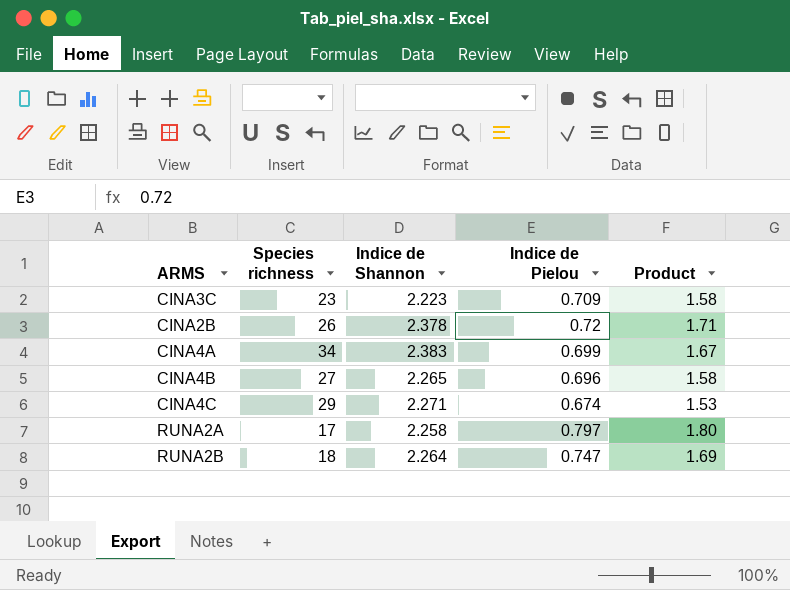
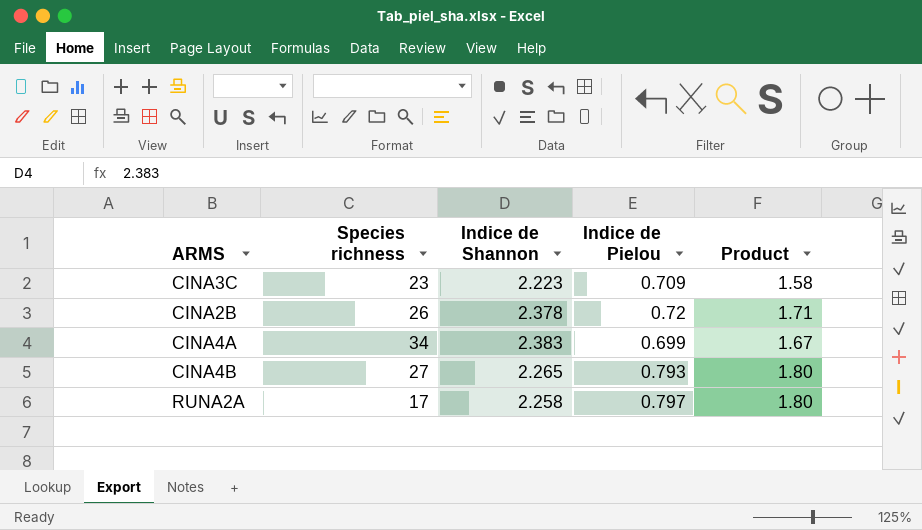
row CINA4C: 29 | 2.271 | 0.674 | 1.53 -> none
row RUNA2B: 18 | 2.264 | 0.747 | 1.69 -> none
CINA4B | Indice de Pielou: 0.696 -> 0.793
CINA4B | Product: 1.58 -> 1.80

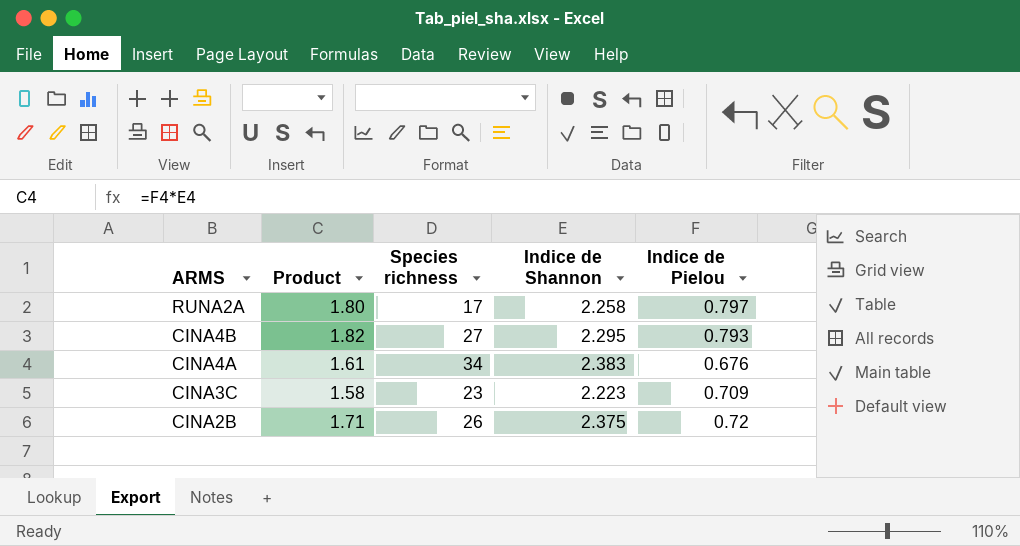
row order: none -> ARMS descending
column Product | position: 5 -> 2
CINA4B | Product: 1.80 -> 1.82
CINA4B | Indice de Shannon: 2.265 -> 2.295
CINA4A | Product: 1.67 -> 1.61
CINA4A | Indice de Pielou: 0.699 -> 0.676
CINA2B | Indice de Shannon: 2.378 -> 2.375

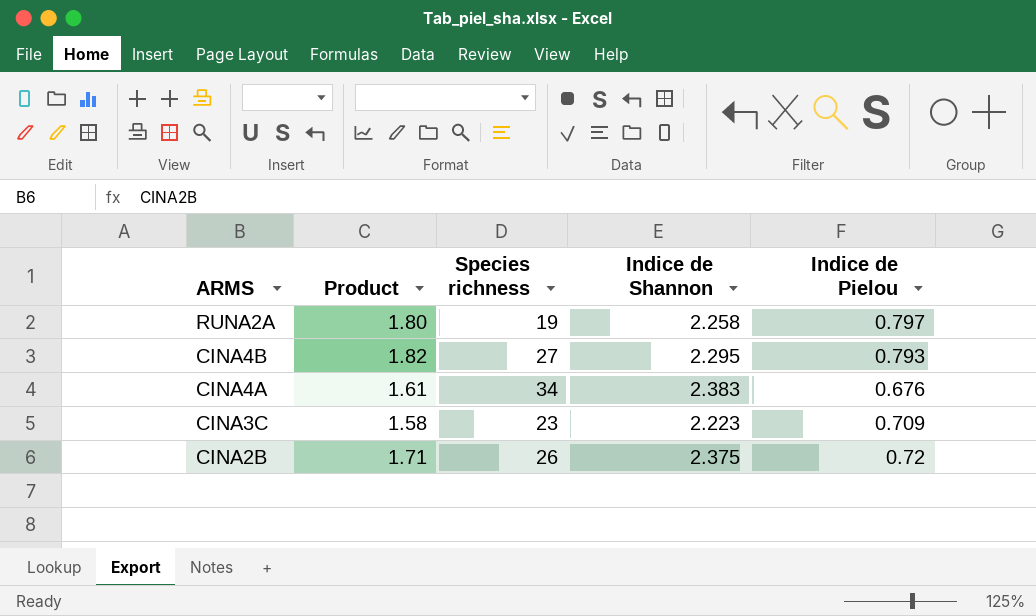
RUNA2A | Species richness: 17 -> 19

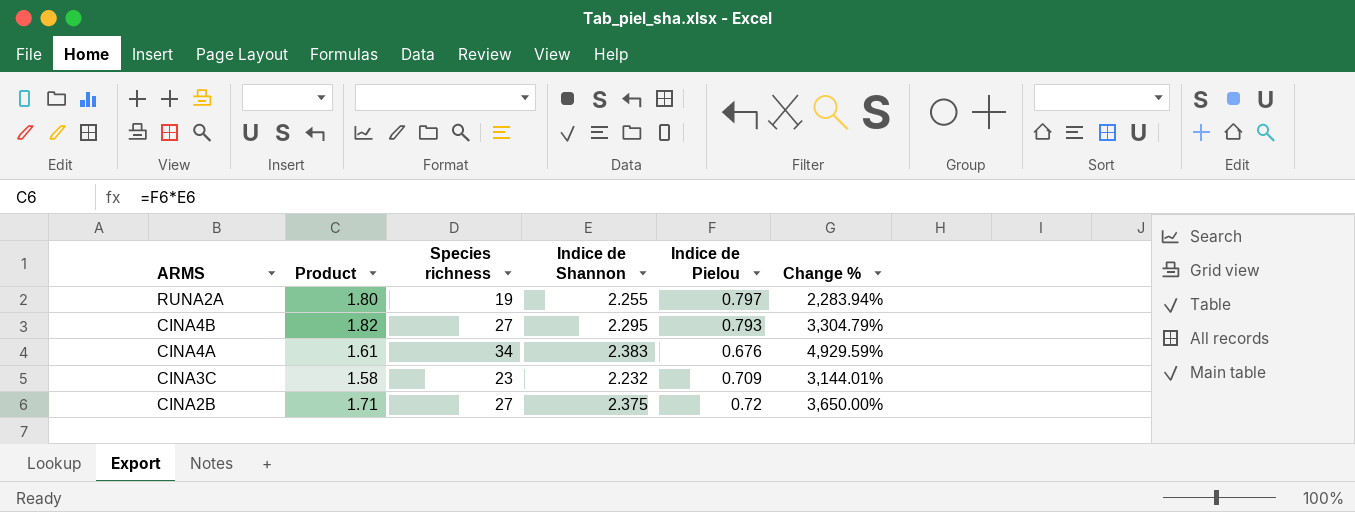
column Change % | formula: none -> ([Species richness] - [Indice de Pielou]) / [Indice de Pielou]
RUNA2A | Indice de Shannon: 2.258 -> 2.255
CINA3C | Indice de Shannon: 2.223 -> 2.232
CINA2B | Species richness: 26 -> 27

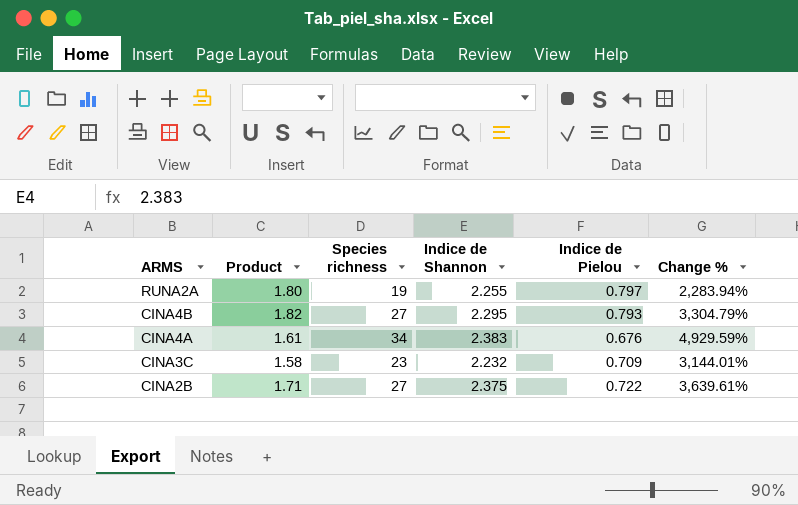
CINA2B | Indice de Pielou: 0.72 -> 0.722
CINA2B | Change %: 3,650.00% -> 3,639.61%

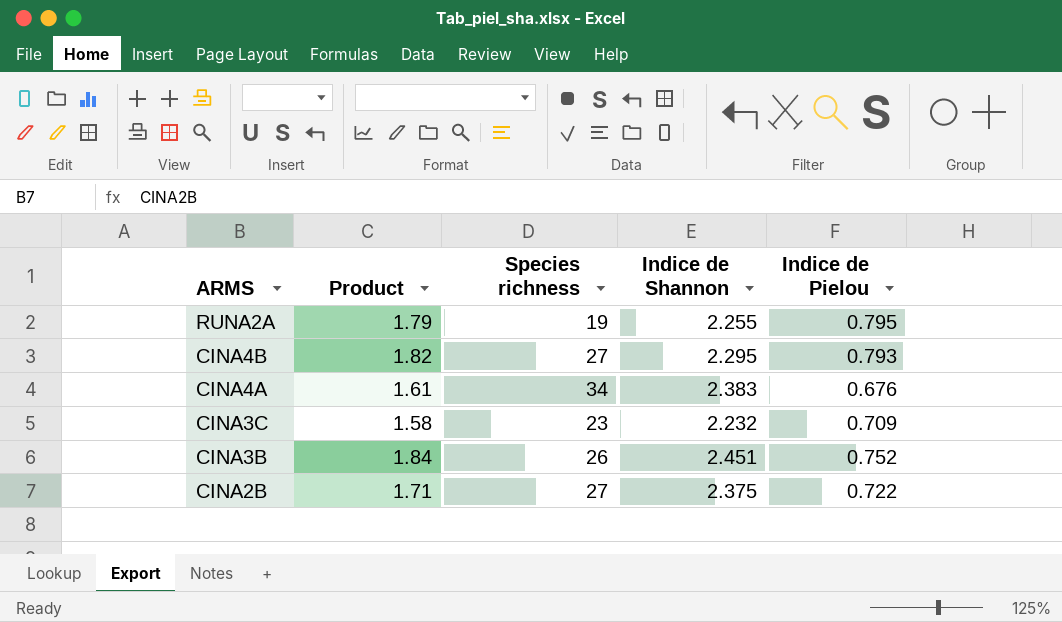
column Change % | formula: ([Species richness] - [Indice de Pielou]) / [Indice de Pielou] -> none
RUNA2A | Product: 1.80 -> 1.79
RUNA2A | Indice de Pielou: 0.797 -> 0.795
row CINA3B: none -> 1.84 | 26 | 2.451 | 0.752

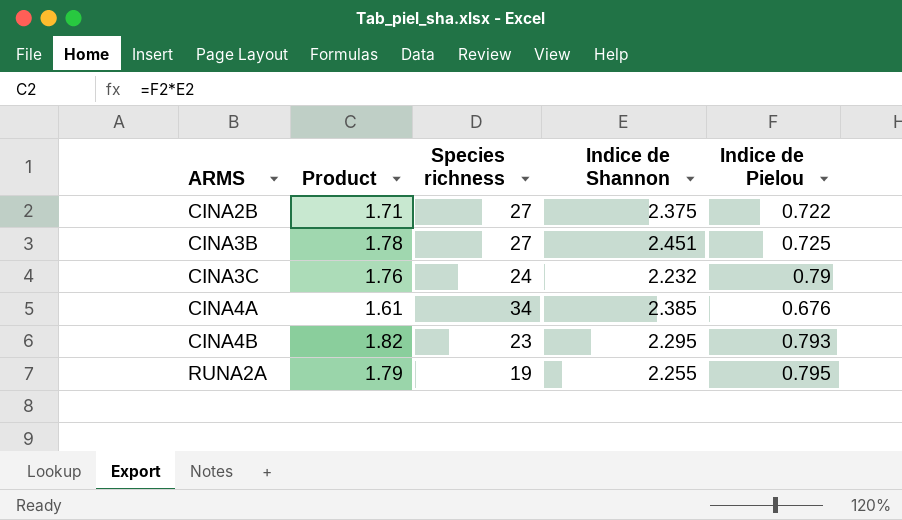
row order: ARMS descending -> ARMS ascending
CINA3B | Product: 1.84 -> 1.78
CINA3B | Species richness: 26 -> 27
CINA3B | Indice de Pielou: 0.752 -> 0.725
CINA3C | Product: 1.58 -> 1.76
CINA3C | Species richness: 23 -> 24
CINA3C | Indice de Pielou: 0.709 -> 0.79
CINA4A | Indice de Shannon: 2.383 -> 2.385
CINA4B | Species richness: 27 -> 23

